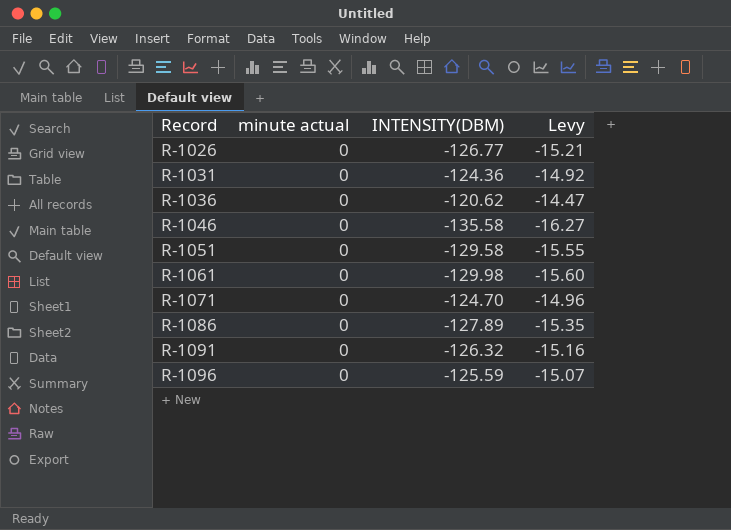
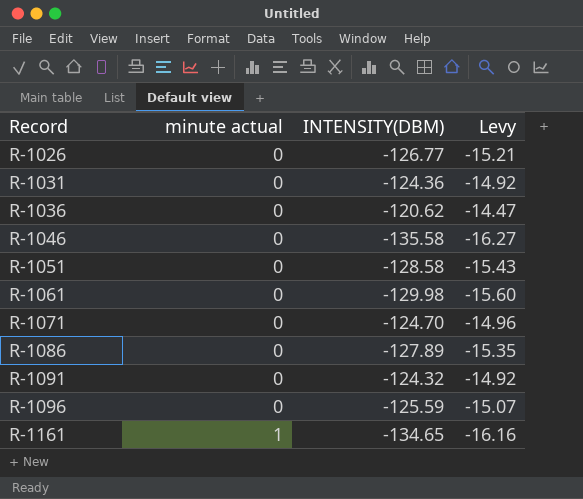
R-1051 | INTENSITY(DBM): -129.58 -> -128.58
R-1051 | Levy: -15.55 -> -15.43
R-1091 | INTENSITY(DBM): -126.32 -> -124.32
R-1091 | Levy: -15.16 -> -14.92
row R-1161: none -> 1 | -134.65 | -16.16

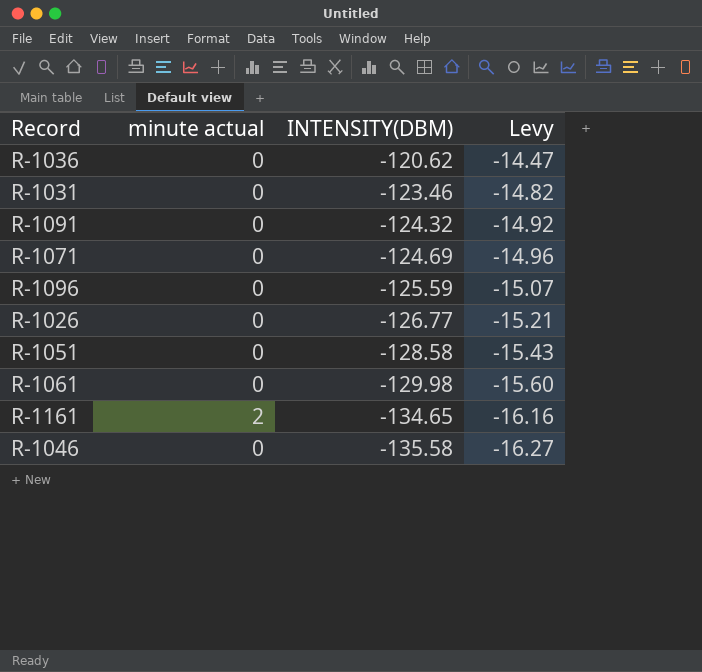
row order: Record ascending -> INTENSITY(DBM) descending
row R-1086: 0 | -127.89 | -15.35 -> none
R-1031 | INTENSITY(DBM): -124.36 -> -123.46
R-1031 | Levy: -14.92 -> -14.82
R-1071 | INTENSITY(DBM): -124.70 -> -124.69
R-1161 | minute actual: 1 -> 2

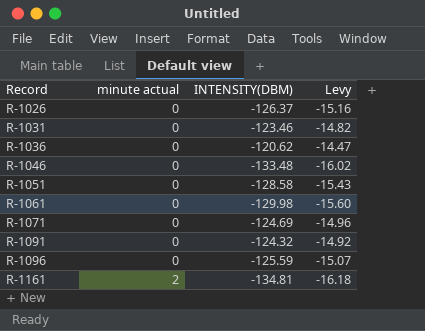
row order: INTENSITY(DBM) descending -> Record ascending
R-1026 | INTENSITY(DBM): -126.77 -> -126.37
R-1026 | Levy: -15.21 -> -15.16
R-1046 | INTENSITY(DBM): -135.58 -> -133.48
R-1046 | Levy: -16.27 -> -16.02
R-1161 | INTENSITY(DBM): -134.65 -> -134.81
R-1161 | Levy: -16.16 -> -16.18

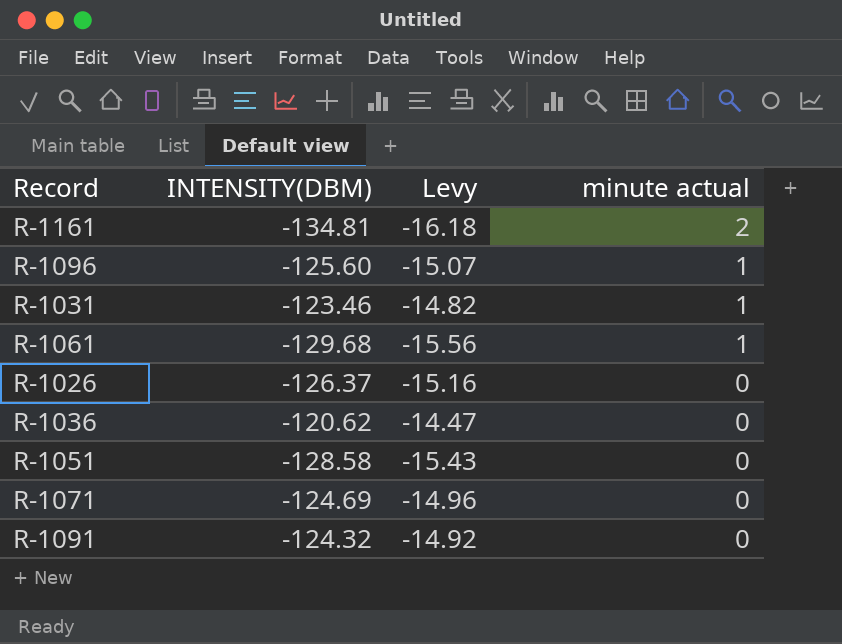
row order: Record ascending -> minute actual descending
column minute actual | position: 2 -> 4
row R-1046: 0 | -133.48 | -16.02 -> none
R-1096 | INTENSITY(DBM): -125.59 -> -125.60
R-1096 | minute actual: 0 -> 1
R-1031 | minute actual: 0 -> 1
R-1061 | INTENSITY(DBM): -129.98 -> -129.68
R-1061 | Levy: -15.60 -> -15.56
R-1061 | minute actual: 0 -> 1

